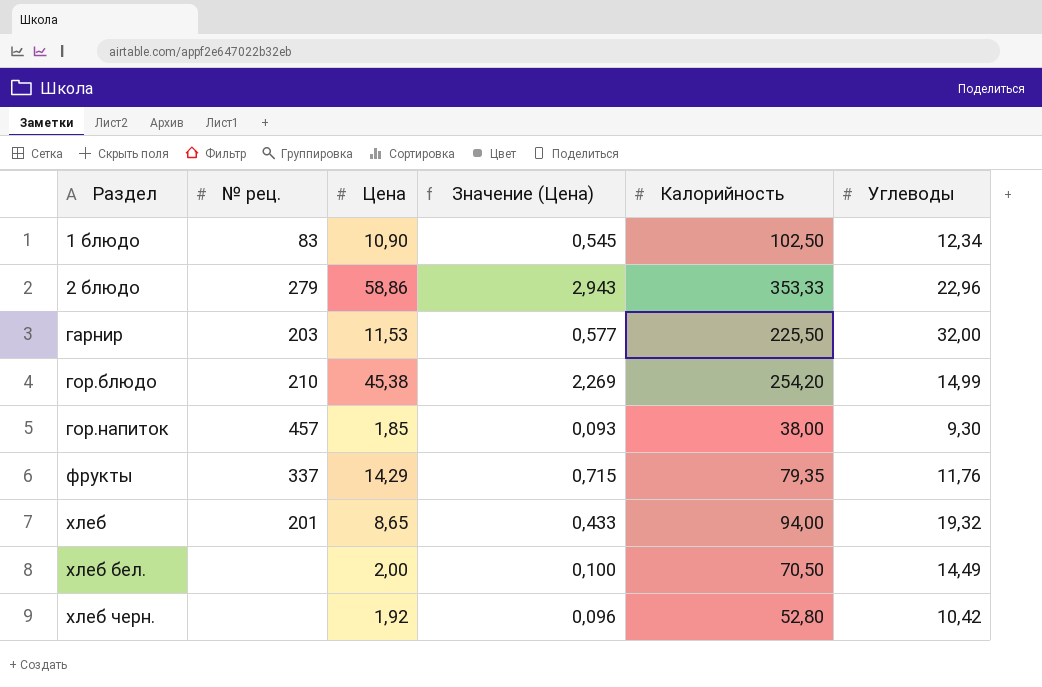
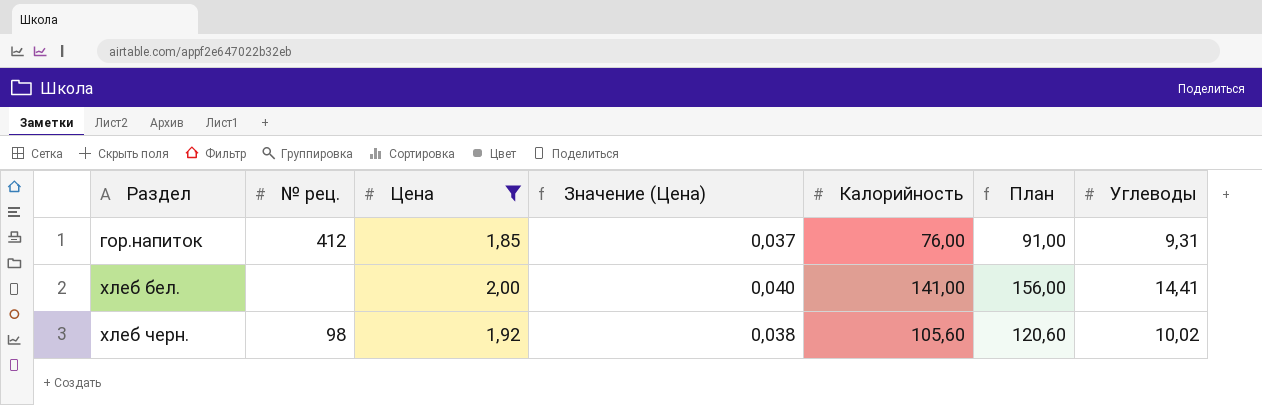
filter: none -> Цена <= 2,00
column Значение (Цена) | formula: [Цена] * 0,05 -> [Цена] * 0,02
column План | formula: none -> [Калорийность] + 15
гор.напиток | № рец.: 457 -> 412
гор.напиток | Калорийность: 38,00 -> 76,00
гор.напиток | Углеводы: 9,30 -> 9,31
хлеб бел. | Калорийность: 70,50 -> 141,00
хлеб бел. | Углеводы: 14,49 -> 14,41
хлеб черн. | № рец.: none -> 98
хлеб черн. | Калорийность: 52,80 -> 105,60
хлеб черн. | Углеводы: 10,42 -> 10,02

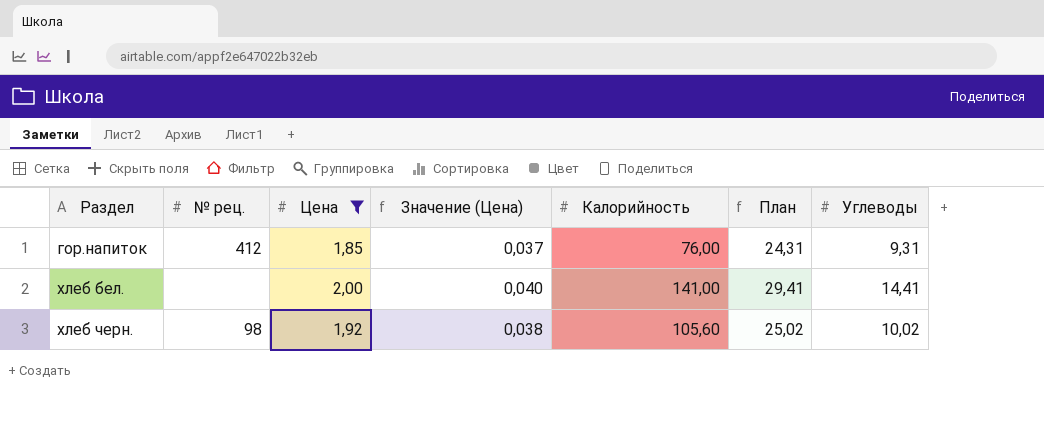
column План | formula: [Калорийность] + 15 -> [Углеводы] + 15

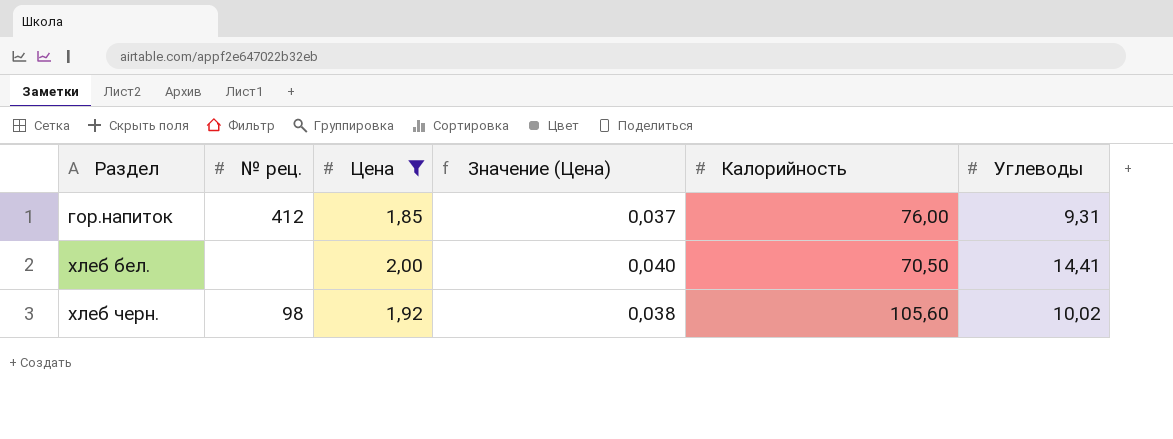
column План | formula: [Углеводы] + 15 -> none
хлеб бел. | Калорийность: 141,00 -> 70,50

